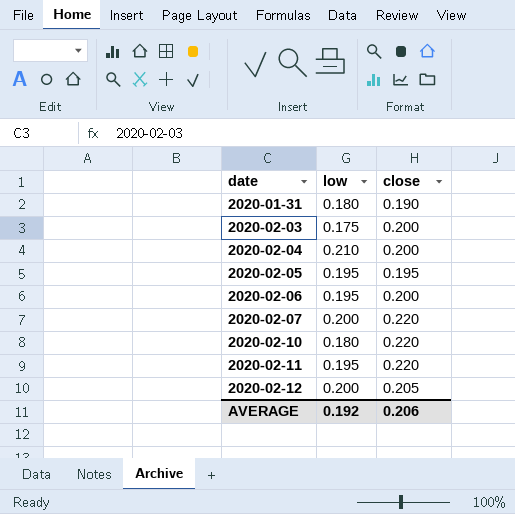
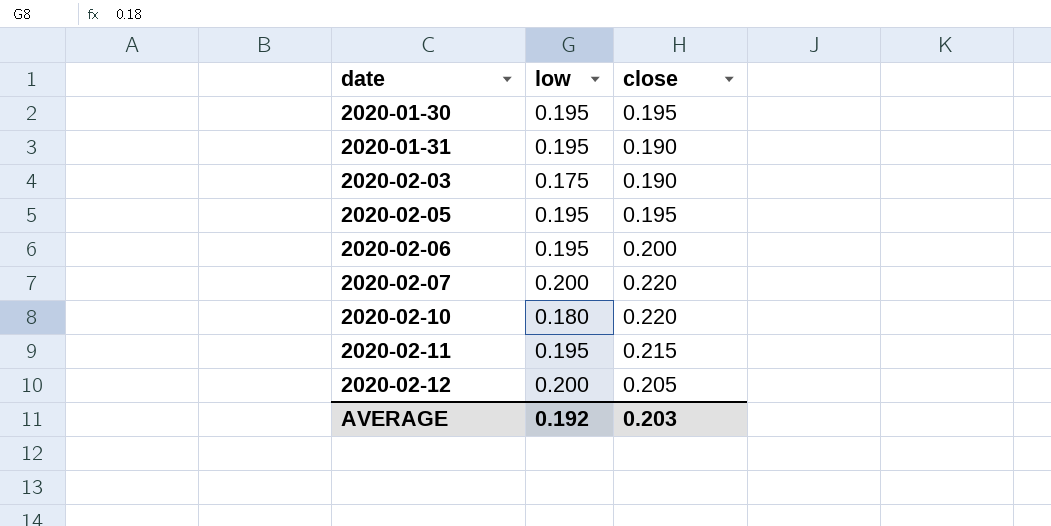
row 2020-02-04: 0.210 | 0.200 -> none
row 2020-01-30: none -> 0.195 | 0.195
2020-01-31 | low: 0.180 -> 0.195
2020-02-03 | close: 0.200 -> 0.190
2020-02-11 | close: 0.220 -> 0.215
AVERAGE | close: 0.206 -> 0.203

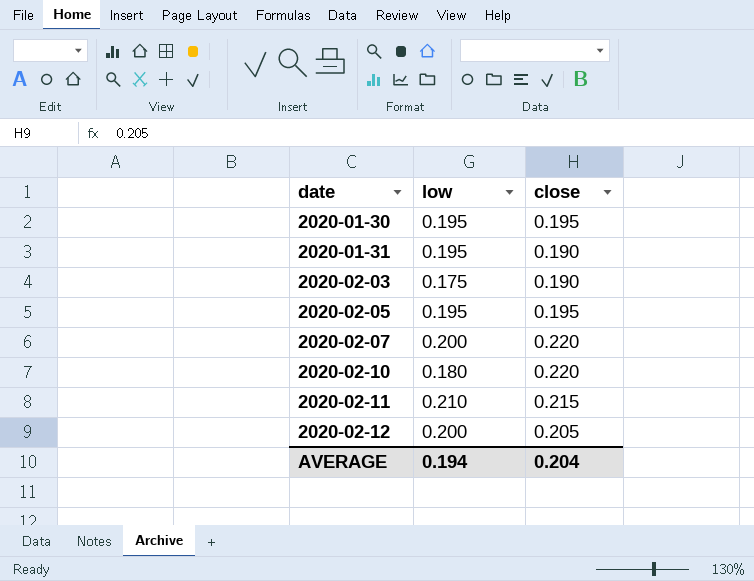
row 2020-02-06: 0.195 | 0.200 -> none
2020-02-11 | low: 0.195 -> 0.210
AVERAGE | low: 0.192 -> 0.194
AVERAGE | close: 0.203 -> 0.204

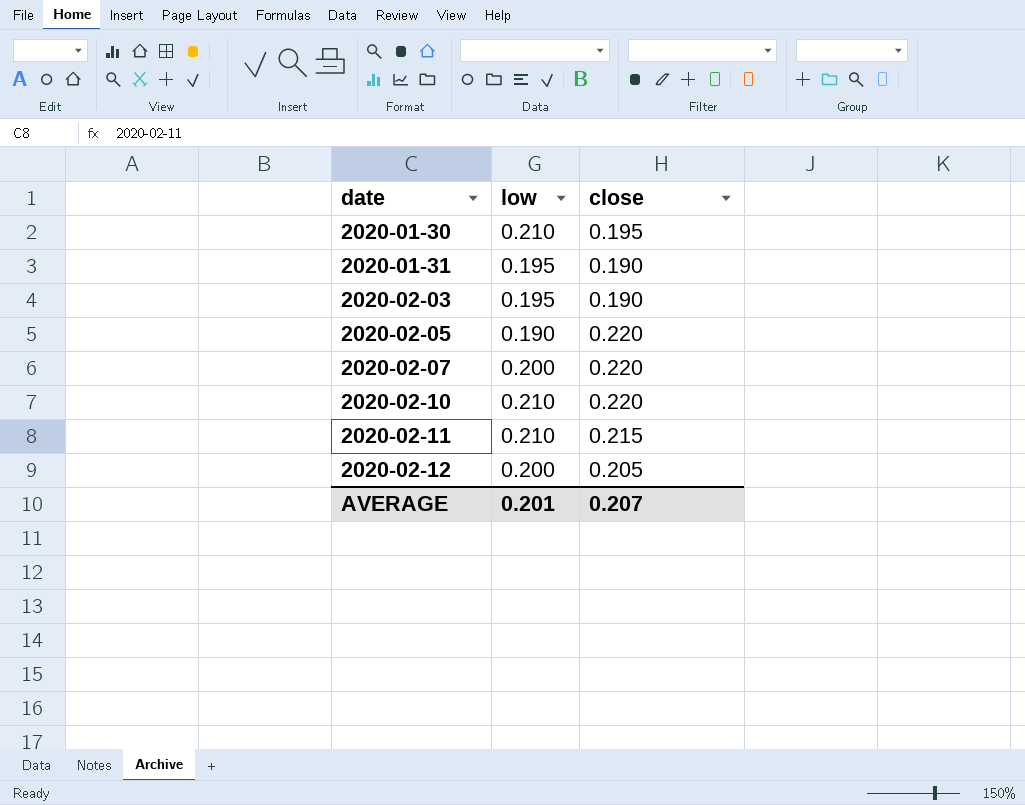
2020-01-30 | low: 0.195 -> 0.210
2020-02-03 | low: 0.175 -> 0.195
2020-02-05 | low: 0.195 -> 0.190
2020-02-05 | close: 0.195 -> 0.220
2020-02-10 | low: 0.180 -> 0.210
AVERAGE | low: 0.194 -> 0.201
AVERAGE | close: 0.204 -> 0.207

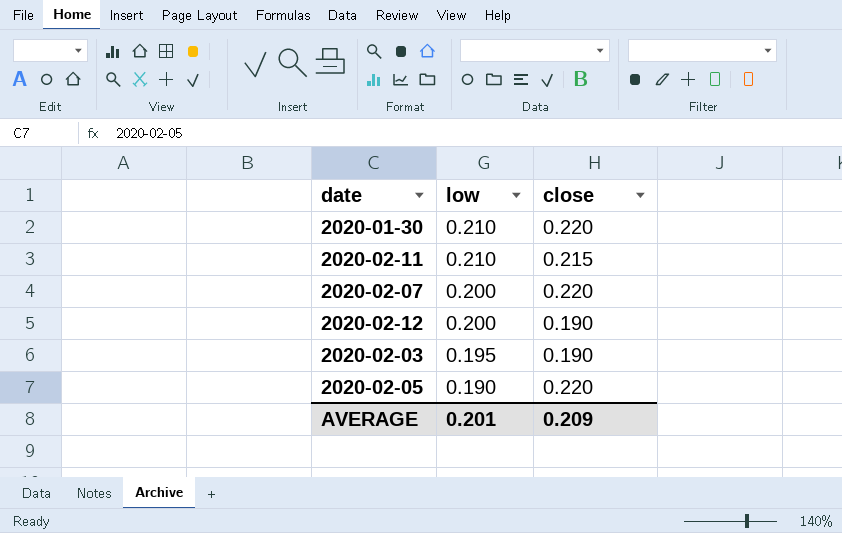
row order: date ascending -> low descending
row 2020-01-31: 0.195 | 0.190 -> none
row 2020-02-10: 0.210 | 0.220 -> none
2020-01-30 | close: 0.195 -> 0.220
2020-02-12 | close: 0.205 -> 0.190
AVERAGE | close: 0.207 -> 0.209

